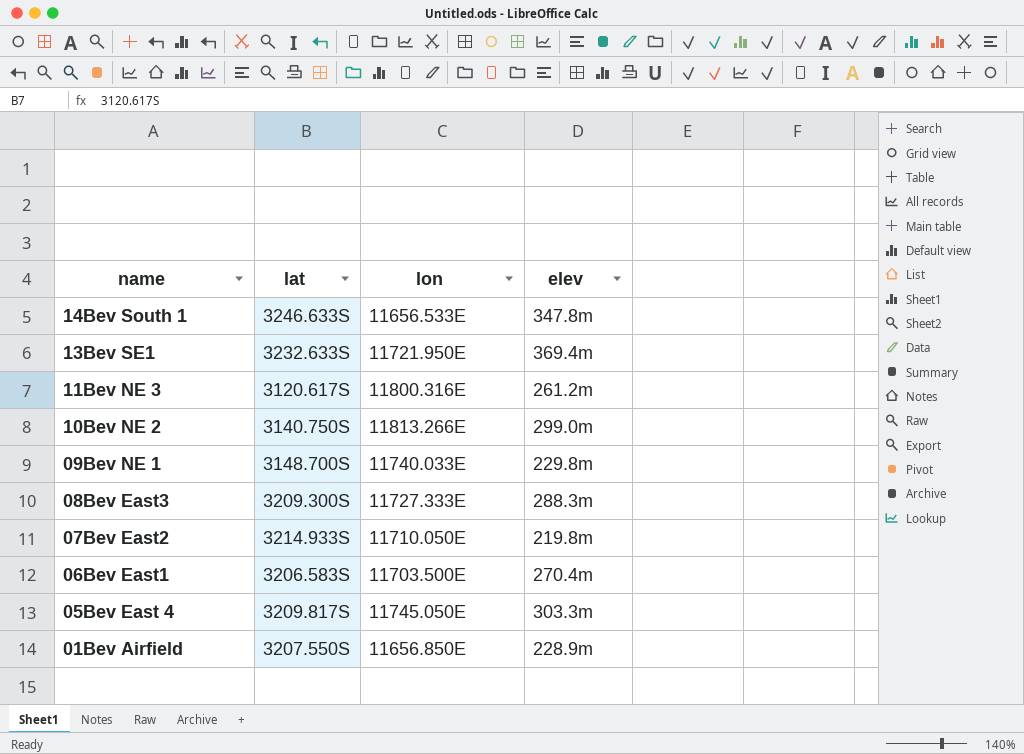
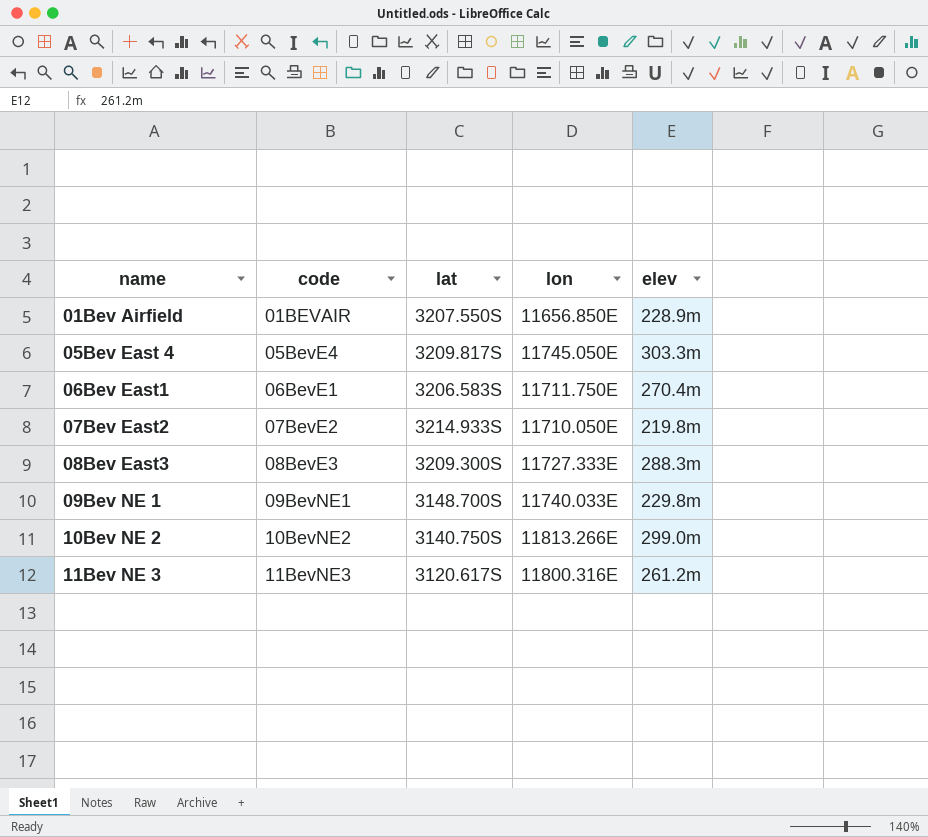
row order: name descending -> name ascending
column code | position: none -> 2
row 14Bev South 1: 3246.633S | 11656.533E | 347.8m -> none
row 13Bev SE1: 3232.633S | 11721.950E | 369.4m -> none
06Bev East1 | lon: 11703.500E -> 11711.750E

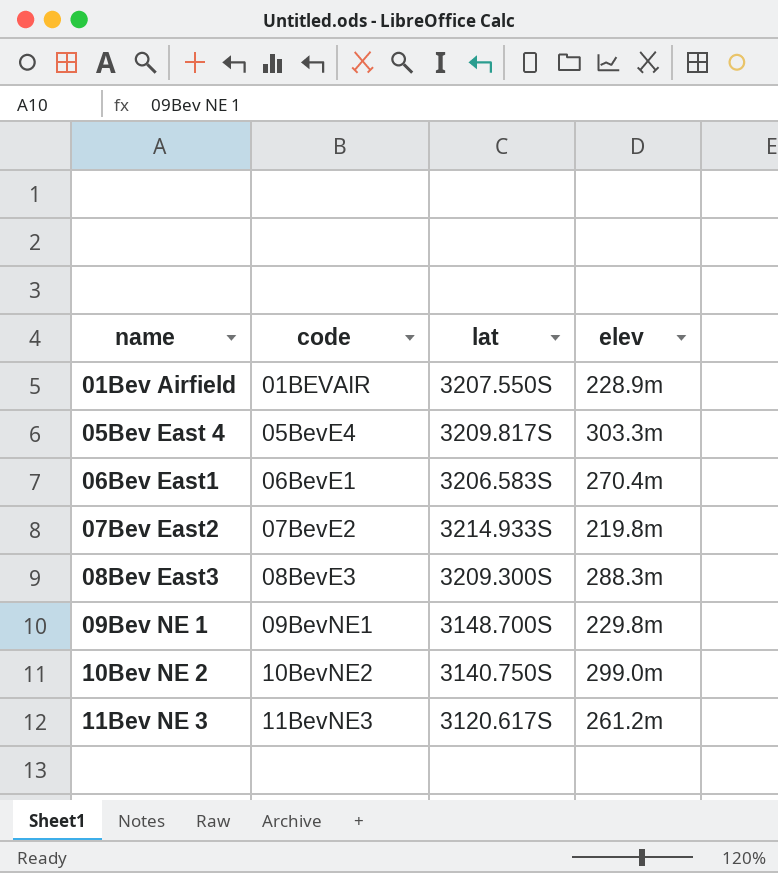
column lon | position: 4 -> none

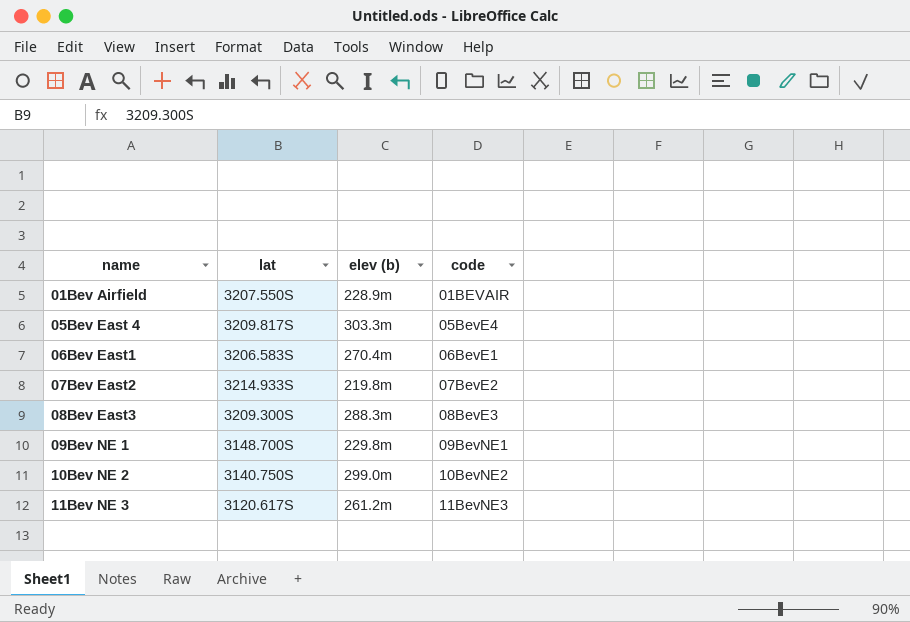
column name: elev -> elev (b)
column code | position: 2 -> 4

